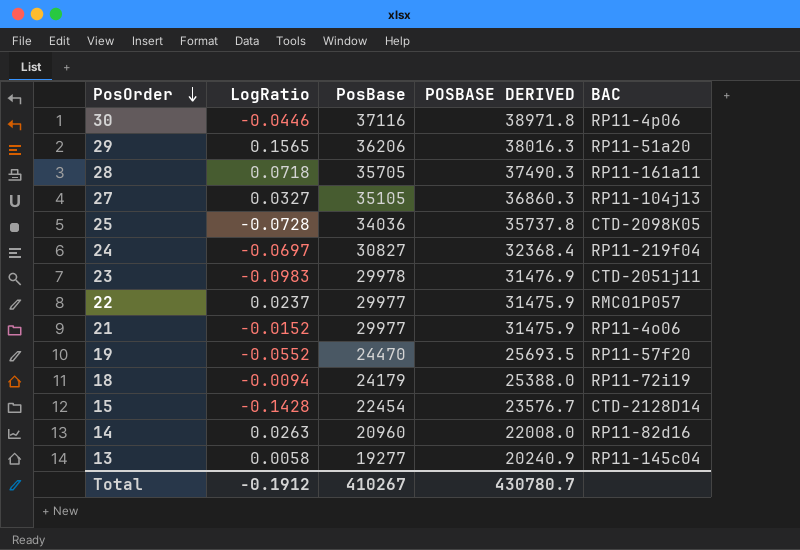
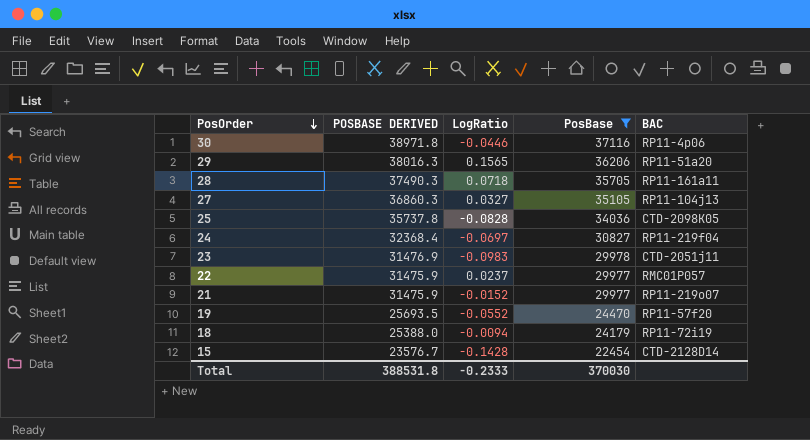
filter: none -> PosBase >= 22454
column POSBASE DERIVED | position: 4 -> 2
25 | LogRatio: -0.0728 -> -0.0828
21 | BAC: RP11-4o06 -> RP11-219o07
Total | POSBASE DERIVED: 430780.7 -> 388531.8
Total | LogRatio: -0.1912 -> -0.2333
Total | PosBase: 410267 -> 370030

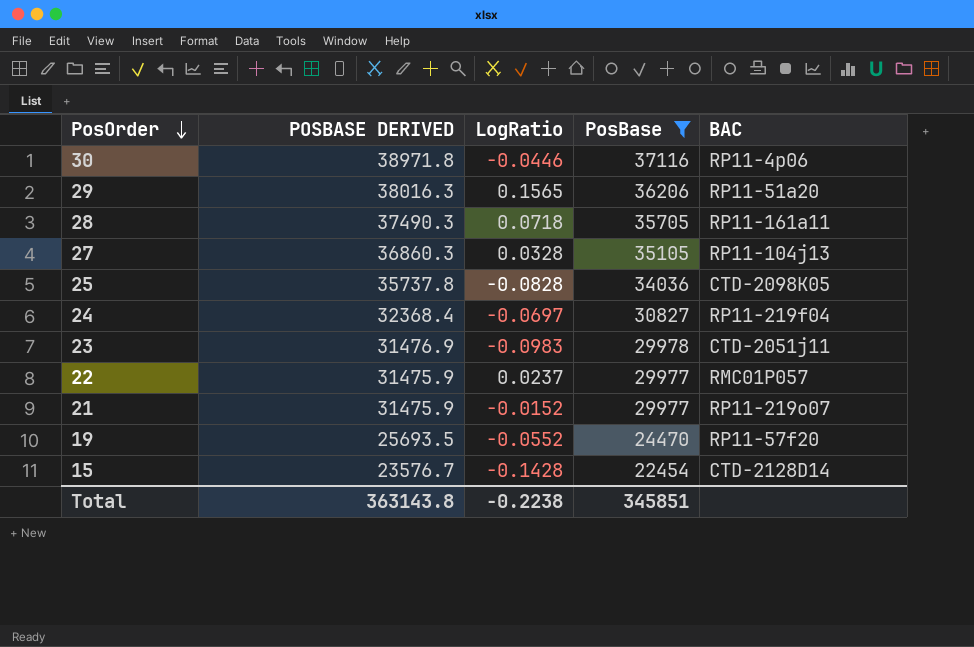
row 18: 25388.0 | -0.0094 | 24179 | RP11-72i19 -> none
27 | LogRatio: 0.0327 -> 0.0328
Total | POSBASE DERIVED: 388531.8 -> 363143.8
Total | LogRatio: -0.2333 -> -0.2238
Total | PosBase: 370030 -> 345851

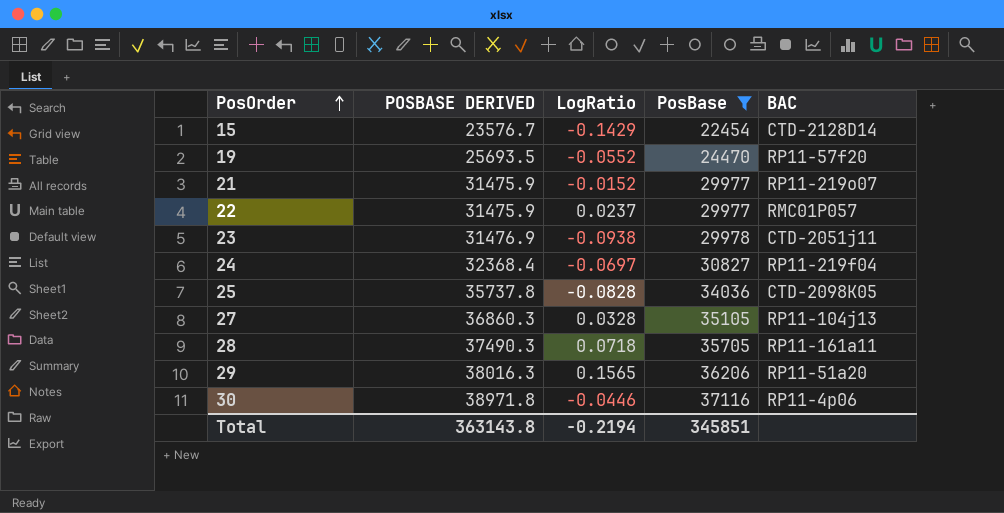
row order: PosOrder descending -> PosOrder ascending
15 | LogRatio: -0.1428 -> -0.1429
23 | LogRatio: -0.0983 -> -0.0938
Total | LogRatio: -0.2238 -> -0.2194

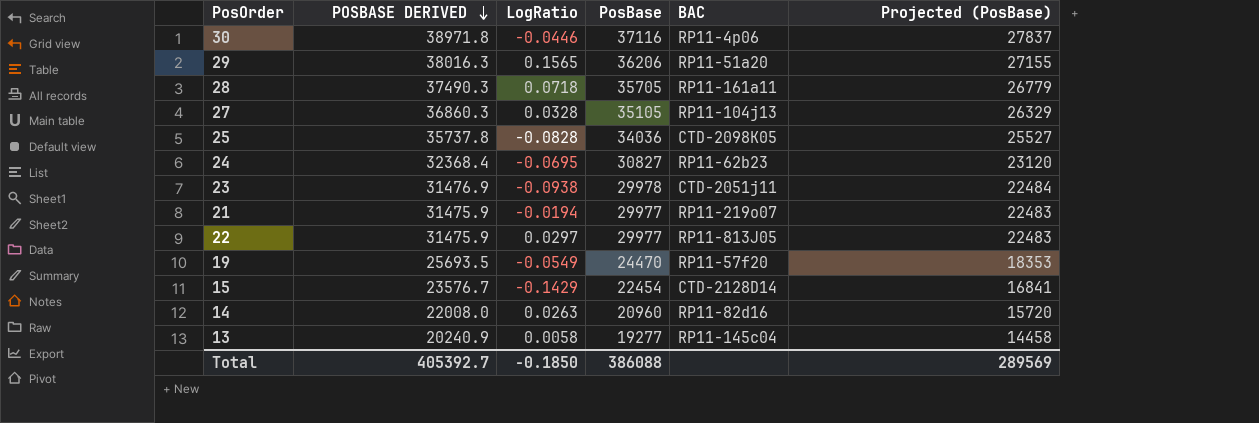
filter: PosBase >= 22454 -> none
row order: PosOrder ascending -> POSBASE DERIVED descending
column Projected (PosBase) | formula: none -> [PosBase] * 0.75
24 | LogRatio: -0.0697 -> -0.0695
24 | BAC: RP11-219f04 -> RP11-62b23
21 | LogRatio: -0.0152 -> -0.0194
22 | LogRatio: 0.0237 -> 0.0297
22 | BAC: RMC01P057 -> RP11-813J05
19 | LogRatio: -0.0552 -> -0.0549
Total | POSBASE DERIVED: 363143.8 -> 405392.7
Total | LogRatio: -0.2194 -> -0.1850
Total | PosBase: 345851 -> 386088

